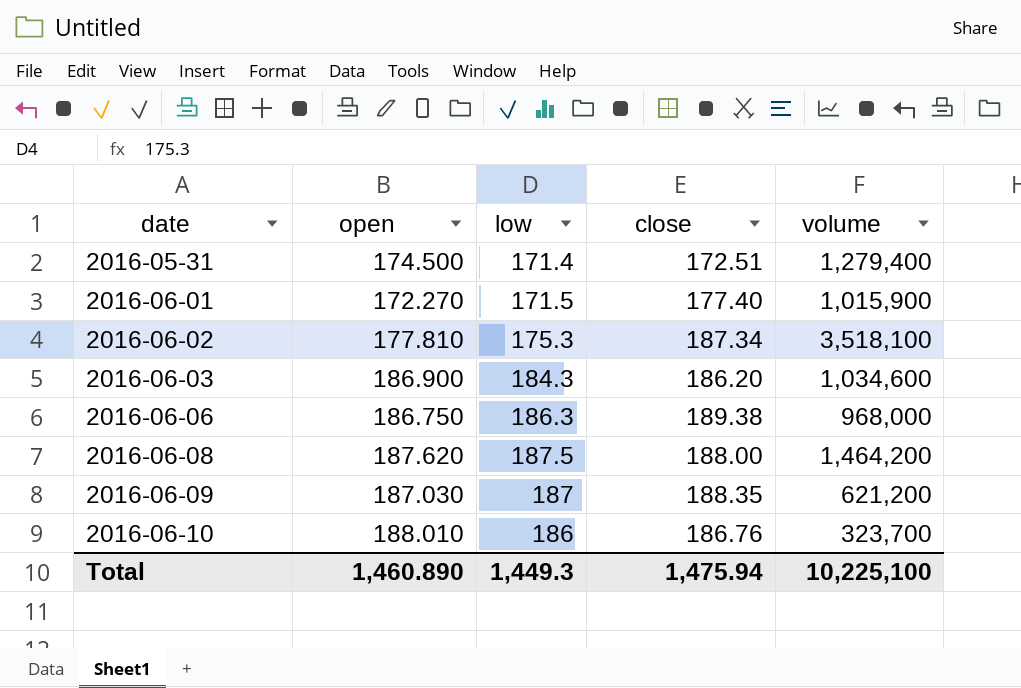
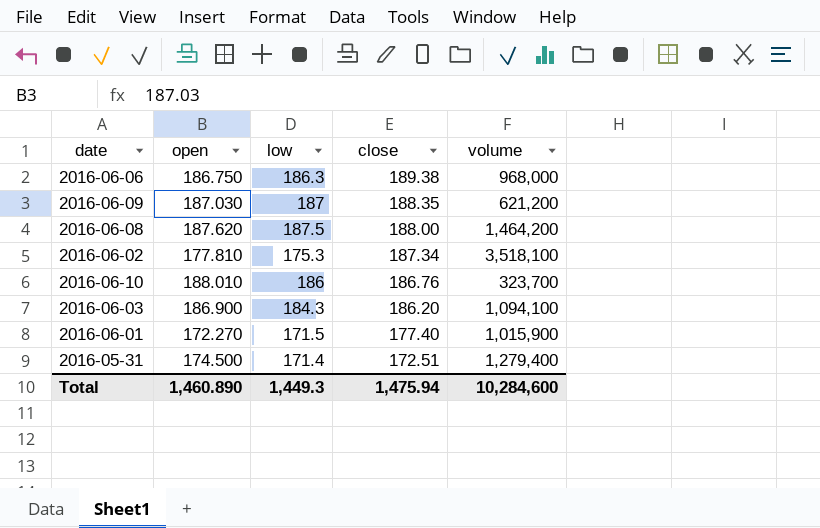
row order: date ascending -> close descending
2016-06-03 | volume: 1,034,600 -> 1,094,100
Total | volume: 10,225,100 -> 10,284,600

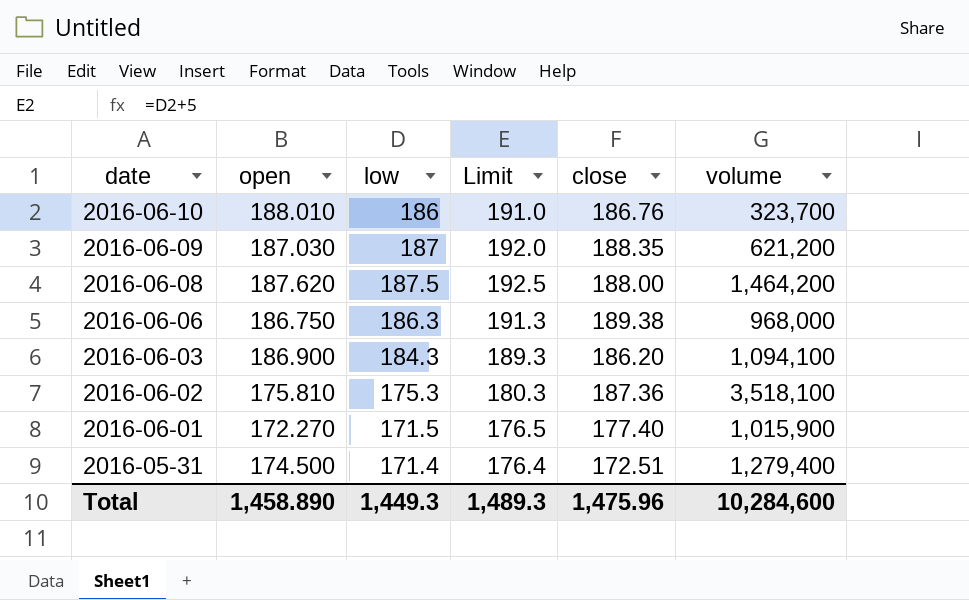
row order: close descending -> date descending
column Limit | formula: none -> [low] + 5
2016-06-02 | open: 177.810 -> 175.810
2016-06-02 | close: 187.34 -> 187.36
Total | open: 1,460.890 -> 1,458.890
Total | close: 1,475.94 -> 1,475.96

